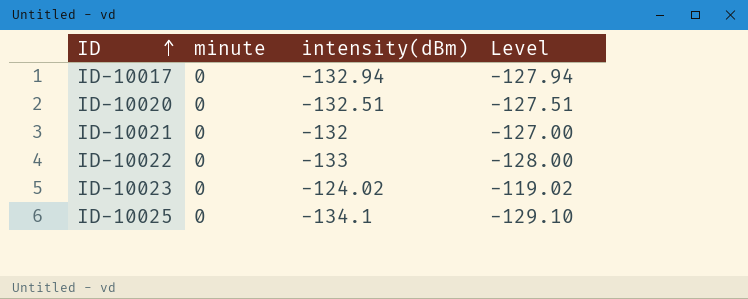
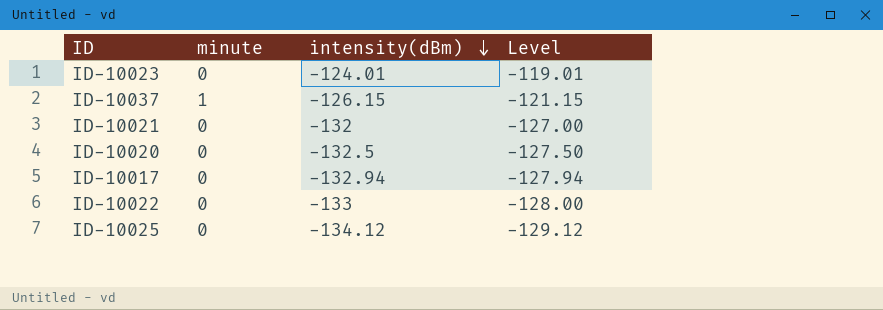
row order: ID ascending -> intensity(dBm) descending
ID-10023 | intensity(dBm): -124.02 -> -124.01
ID-10023 | Level: -119.02 -> -119.01
row ID-10037: none -> 1 | -126.15 | -121.15
ID-10020 | intensity(dBm): -132.51 -> -132.5
ID-10020 | Level: -127.51 -> -127.50
ID-10025 | intensity(dBm): -134.1 -> -134.12
ID-10025 | Level: -129.10 -> -129.12

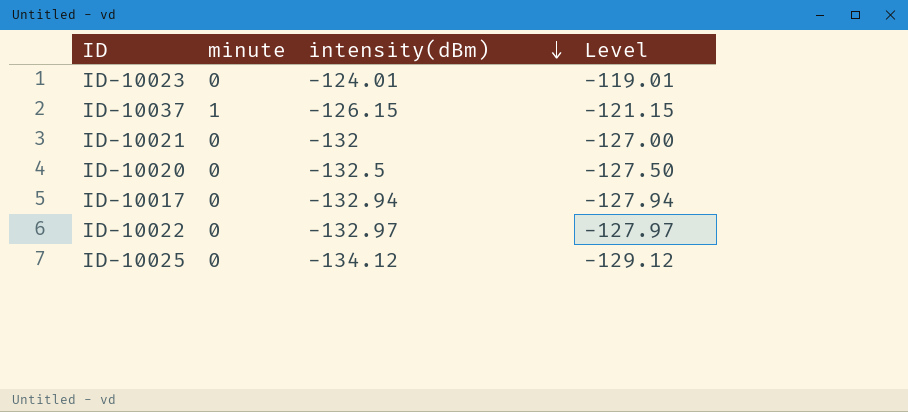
ID-10022 | intensity(dBm): -133 -> -132.97
ID-10022 | Level: -128.00 -> -127.97

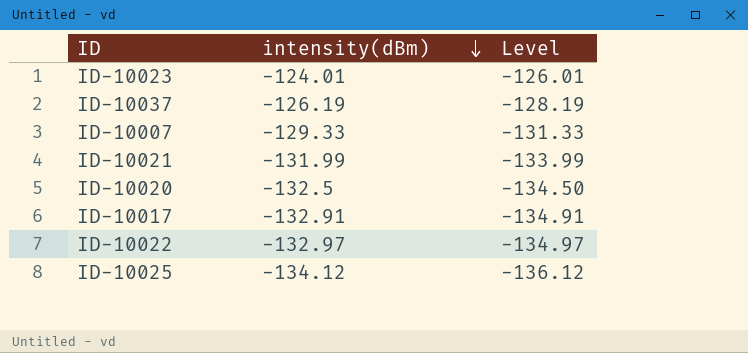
column minute | position: 2 -> none
column Level | formula: [intensity(dBm)] + 5 -> [intensity(dBm)] - 2
ID-10037 | intensity(dBm): -126.15 -> -126.19
row ID-10007: none -> -129.33 | -131.33
ID-10021 | intensity(dBm): -132 -> -131.99
ID-10017 | intensity(dBm): -132.94 -> -132.91

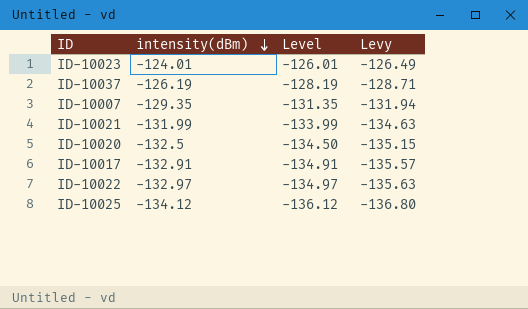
column Levy | formula: none -> [intensity(dBm)] * 1.02
ID-10007 | intensity(dBm): -129.33 -> -129.35
ID-10007 | Level: -131.33 -> -131.35

